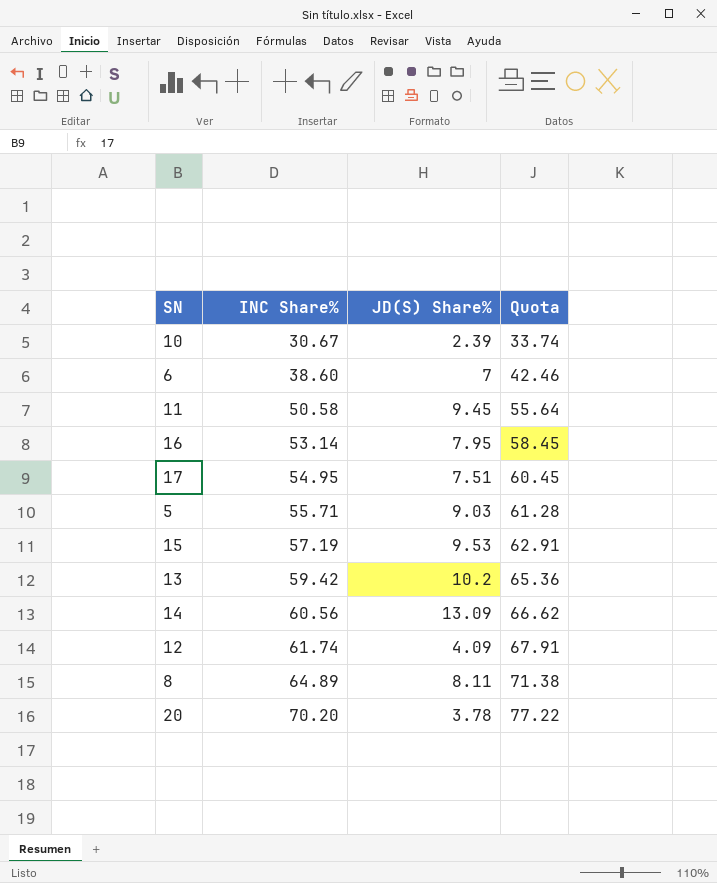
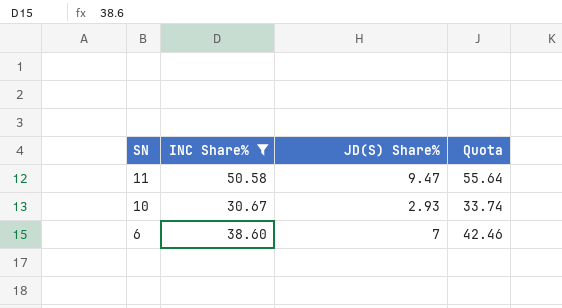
filter: none -> INC Share% <= 50.58
row order: INC Share% ascending -> SN descending
11 | JD(S) Share%: 9.45 -> 9.47
10 | JD(S) Share%: 2.39 -> 2.93

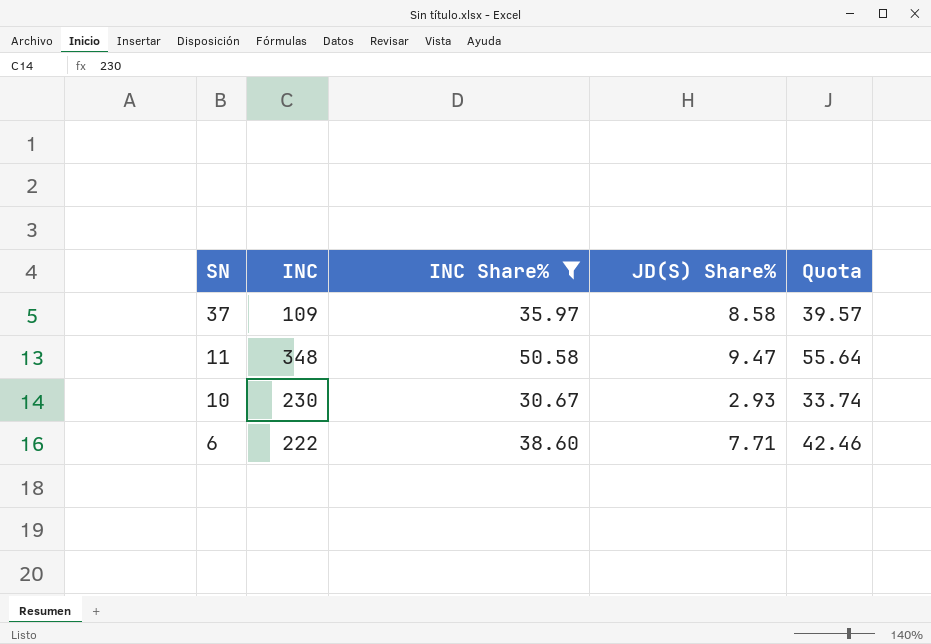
column INC | position: none -> 2
row 37: none -> 109 | 35.97 | 8.58 | 39.57
6 | JD(S) Share%: 7 -> 7.71

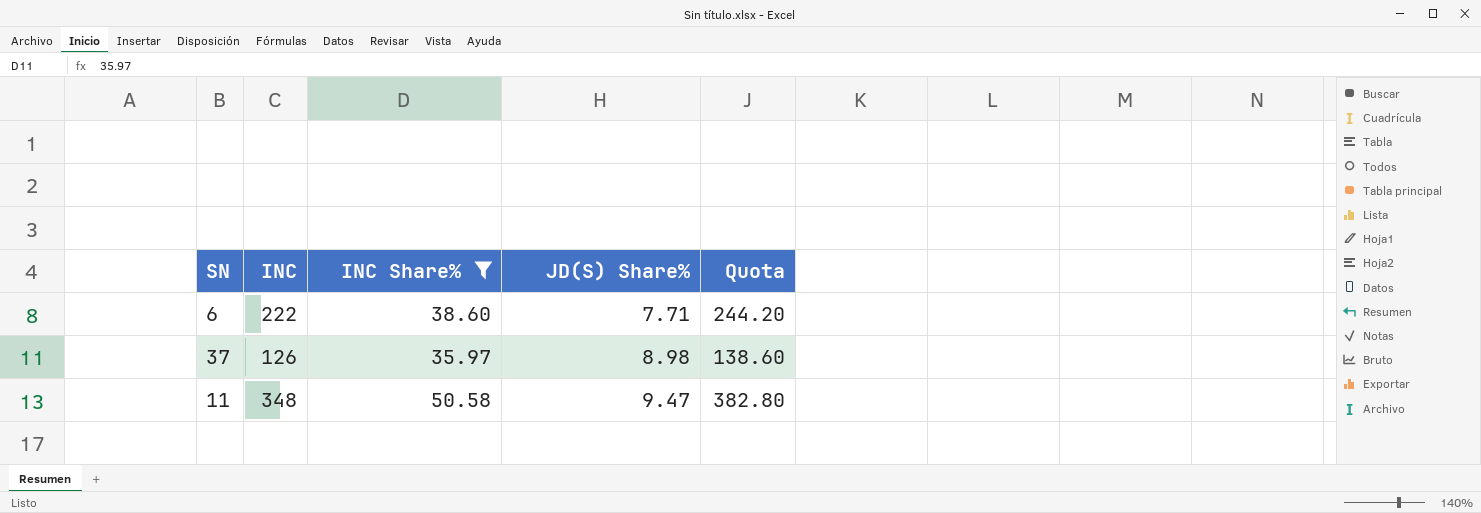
row order: SN descending -> JD(S) Share% ascending
column Quota | formula: [INC Share%] * 1.1 -> [INC] * 1.1
row 10: 230 | 30.67 | 2.93 | 33.74 -> none
37 | INC: 109 -> 126
37 | JD(S) Share%: 8.58 -> 8.98

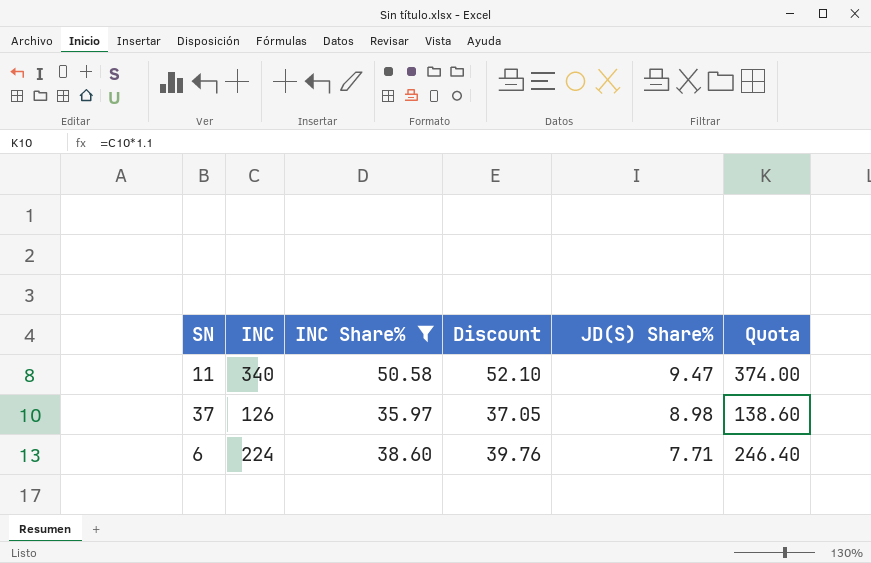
row order: JD(S) Share% ascending -> JD(S) Share% descending
column Discount | formula: none -> [INC Share%] * 1.03
11 | INC: 348 -> 340
11 | Quota: 382.80 -> 374.00
6 | INC: 222 -> 224
6 | Quota: 244.20 -> 246.40

